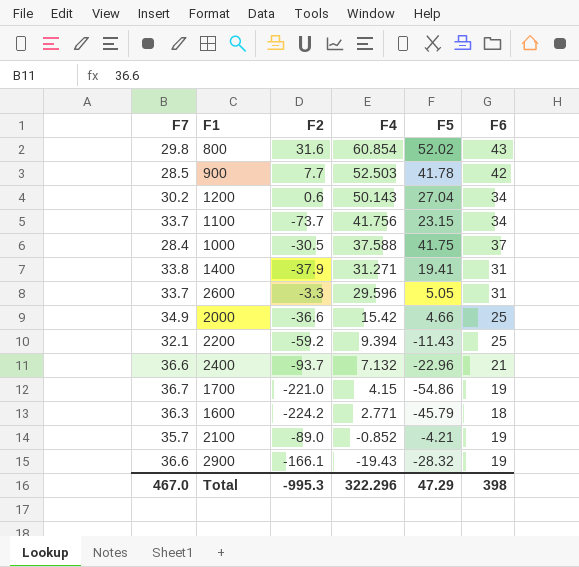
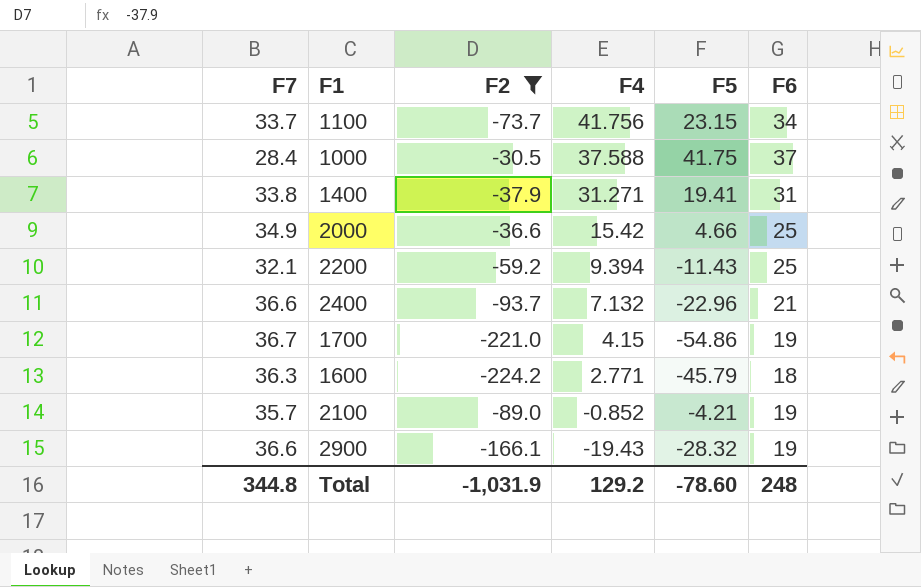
filter: none -> F2 <= -30.5
Total | F7: 467.0 -> 344.8
Total | F2: -995.3 -> -1,031.9
Total | F4: 322.296 -> 129.2
Total | F5: 47.29 -> -78.60
Total | F6: 398 -> 248

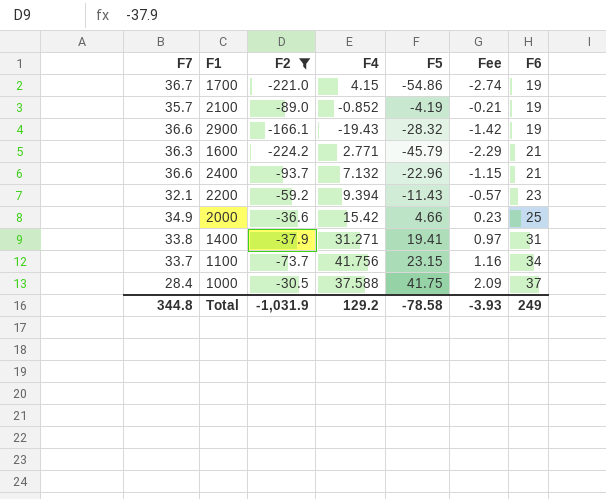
row order: F4 descending -> F6 ascending
column Fee | formula: none -> [F5] * 0.05
2100 | F5: -4.21 -> -4.19
1600 | F6: 18 -> 21
2200 | F6: 25 -> 23
Total | F5: -78.60 -> -78.58
Total | F6: 248 -> 249

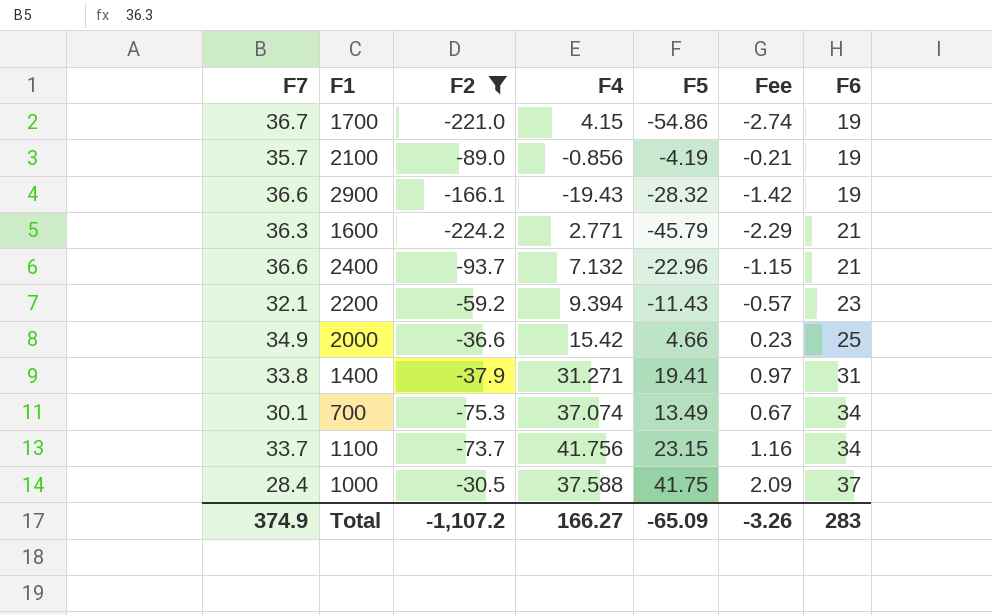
2100 | F4: -0.852 -> -0.856
row 700: none -> 30.1 | -75.3 | 37.074 | 13.49 | 0.67 | 34
Total | F7: 344.8 -> 374.9
Total | F2: -1,031.9 -> -1,107.2
Total | F4: 129.2 -> 166.27
Total | F5: -78.58 -> -65.09
Total | Fee: -3.93 -> -3.26
Total | F6: 249 -> 283

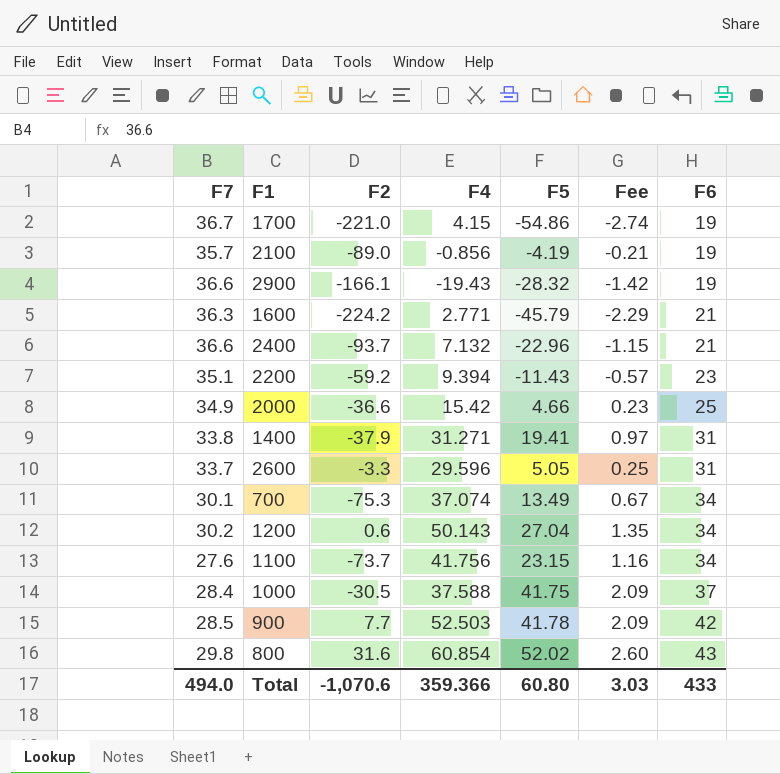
filter: F2 <= -30.5 -> none
2200 | F7: 32.1 -> 35.1
1100 | F7: 33.7 -> 27.6
Total | F7: 374.9 -> 494.0
Total | F2: -1,107.2 -> -1,070.6
Total | F4: 166.27 -> 359.366
Total | F5: -65.09 -> 60.80
Total | Fee: -3.26 -> 3.03
Total | F6: 283 -> 433

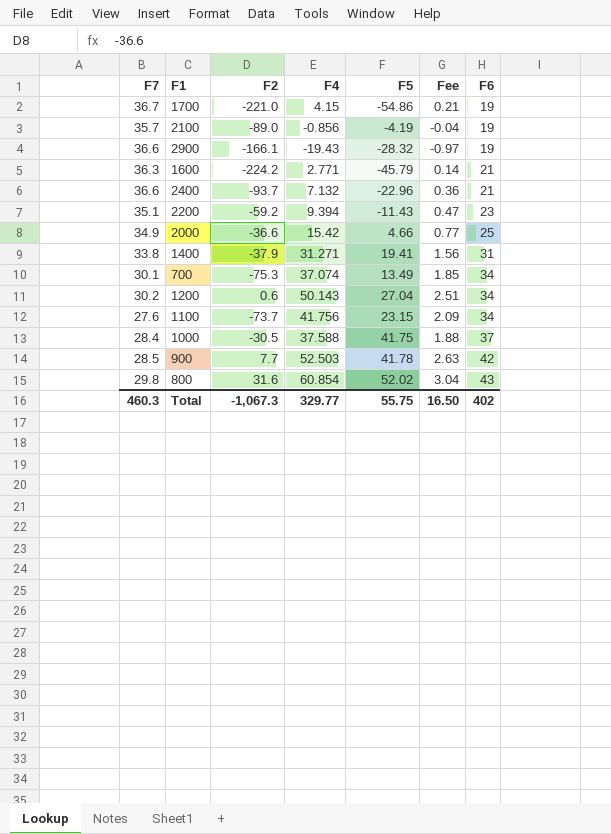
column Fee | formula: [F5] * 0.05 -> [F4] * 0.05
row 2600: 33.7 | -3.3 | 29.596 | 5.05 | 0.25 | 31 -> none
Total | F7: 494.0 -> 460.3
Total | F2: -1,070.6 -> -1,067.3
Total | F4: 359.366 -> 329.77
Total | F5: 60.80 -> 55.75
Total | Fee: 3.03 -> 16.50
Total | F6: 433 -> 402

